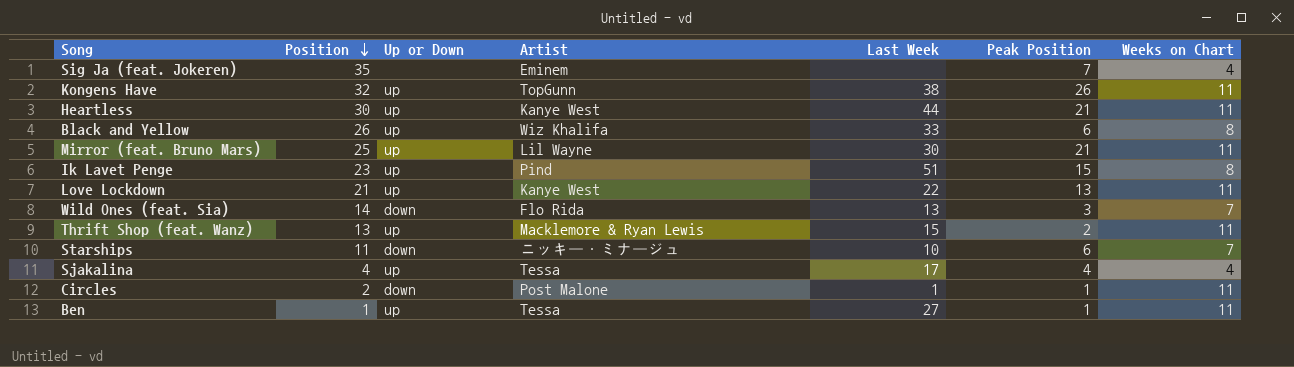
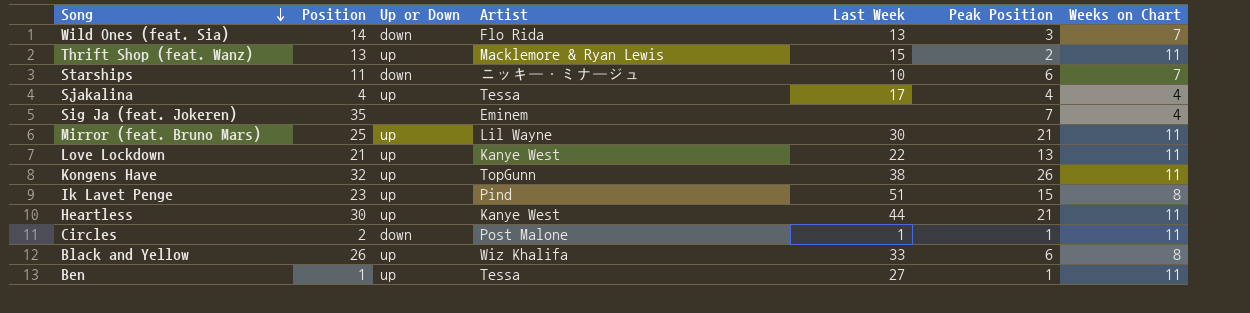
row order: Position descending -> Song descending

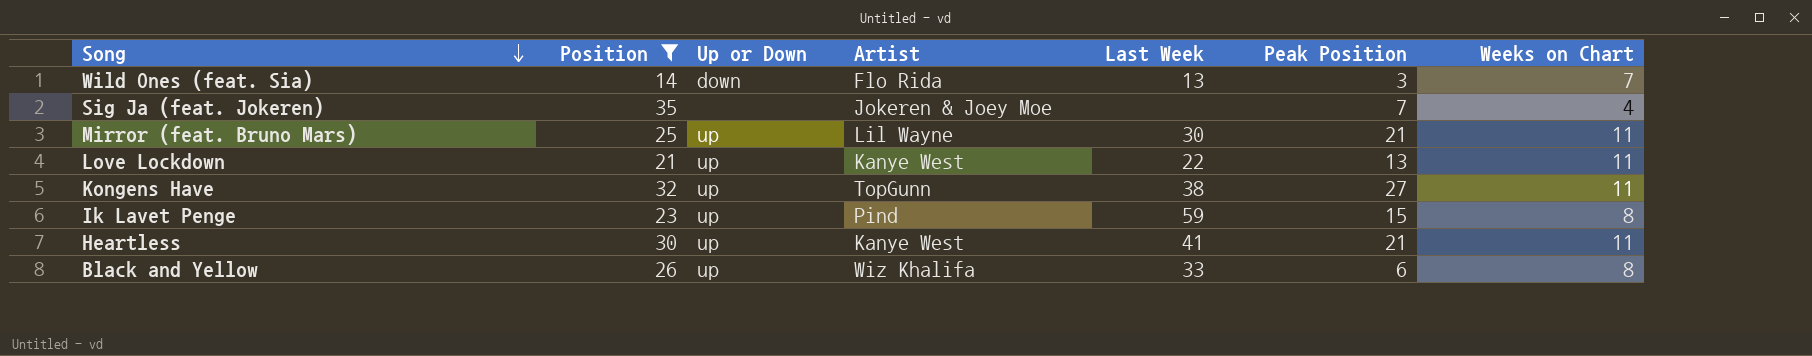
filter: none -> Position >= 14
Sig Ja (feat. Jokeren) | Artist: Eminem -> Jokeren & Joey Moe
Kongens Have | Peak Position: 26 -> 27
Ik Lavet Penge | Last Week: 51 -> 59
Heartless | Last Week: 44 -> 41

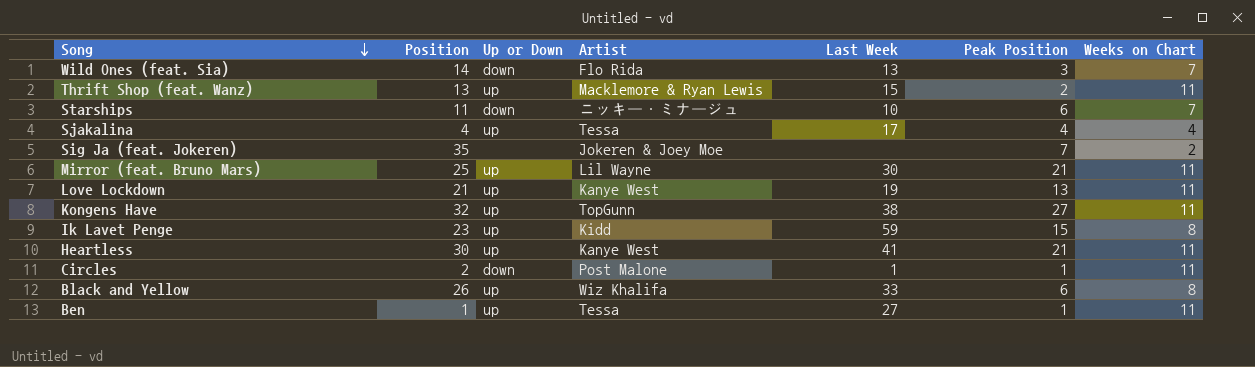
filter: Position >= 14 -> none
Sig Ja (feat. Jokeren) | Weeks on Chart: 4 -> 2
Love Lockdown | Last Week: 22 -> 19
Ik Lavet Penge | Artist: Pind -> Kidd

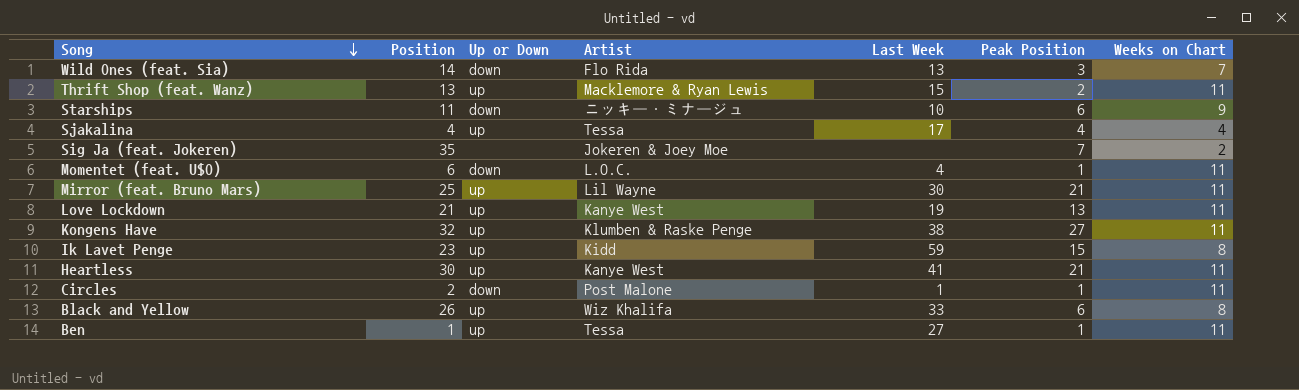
Starships | Weeks on Chart: 7 -> 9
row Momentet (feat. U$O): none -> 6 | down | L.O.C. | 4 | 1 | 11
Kongens Have | Artist: TopGunn -> Klumben & Raske Penge

